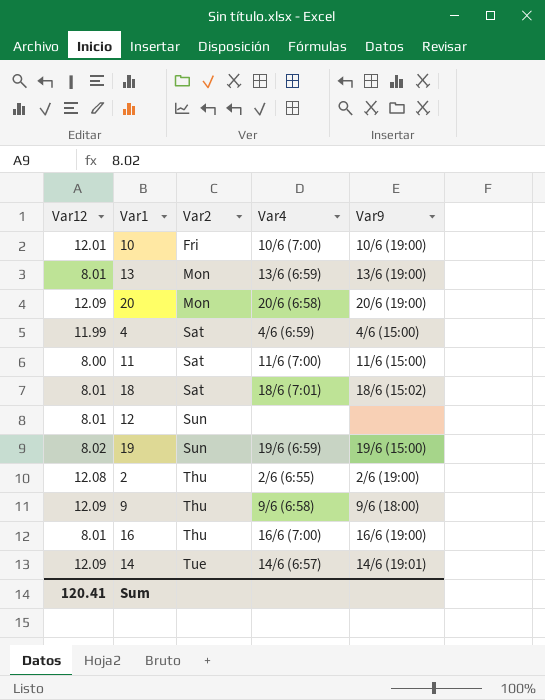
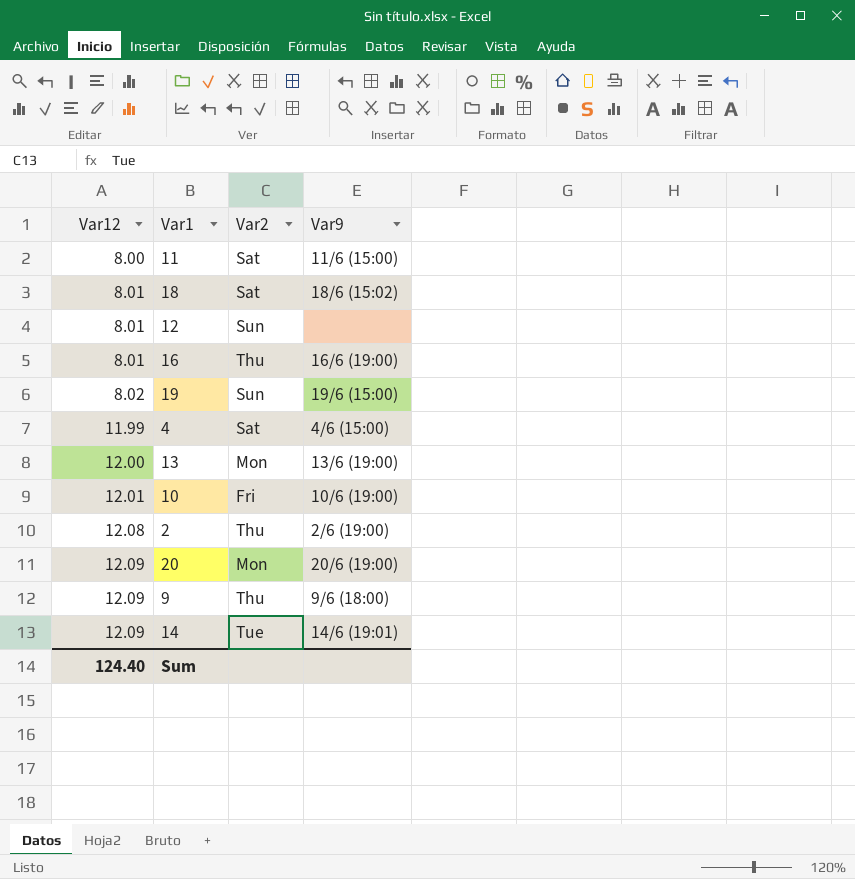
row order: Var2 ascending -> Var12 ascending
column Var4 | position: 4 -> none
13 | Var12: 8.01 -> 12.00
Sum | Var12: 120.41 -> 124.40

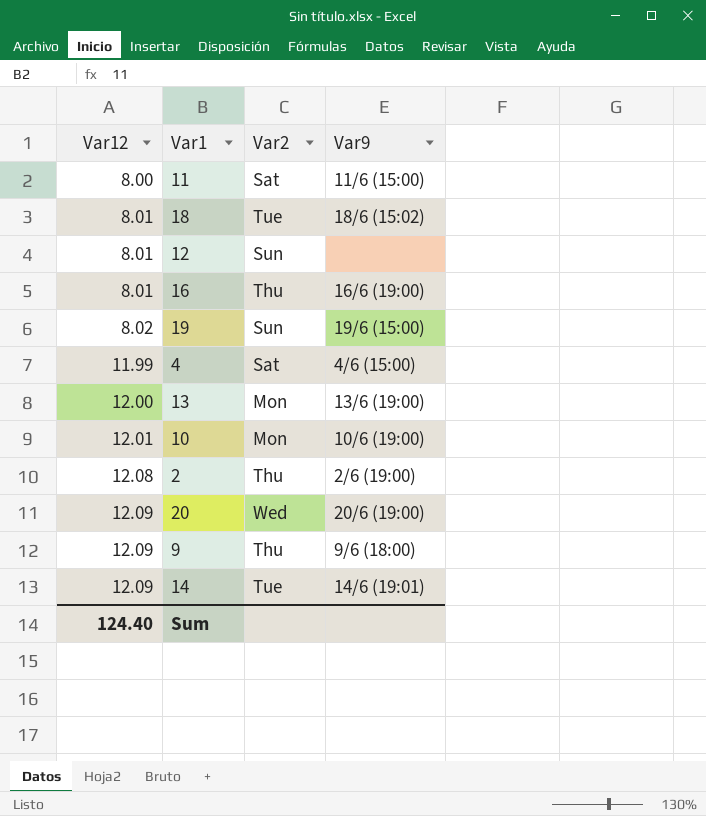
18 | Var2: Sat -> Tue
10 | Var2: Fri -> Mon
20 | Var2: Mon -> Wed

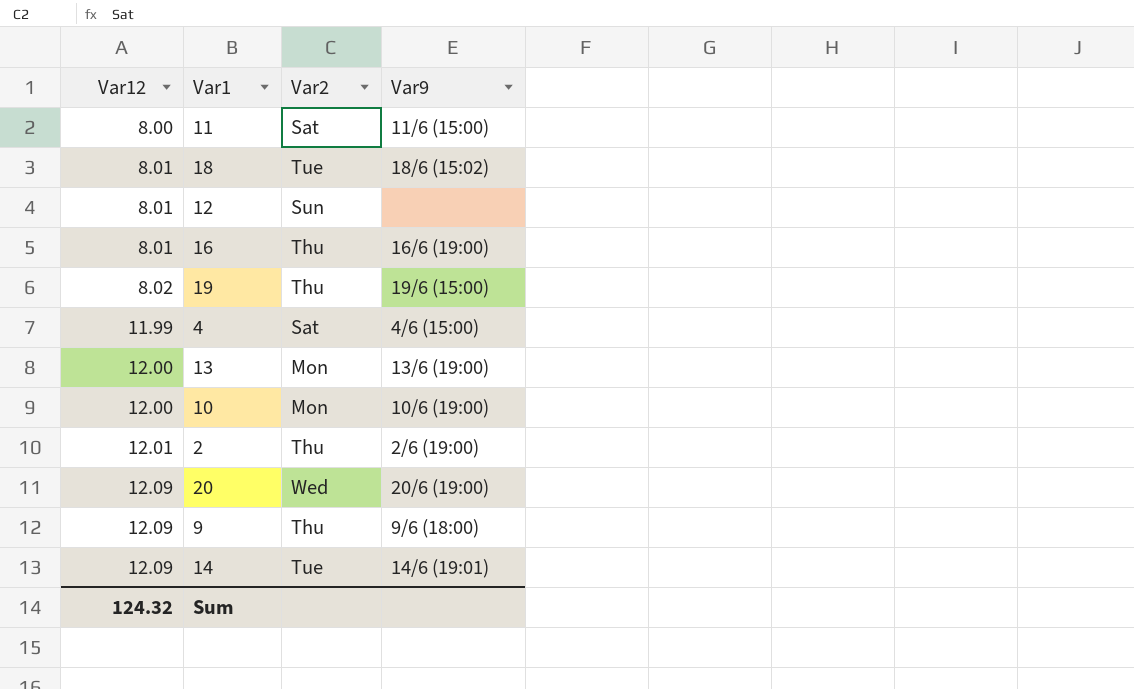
19 | Var2: Sun -> Thu
10 | Var12: 12.01 -> 12.00
2 | Var12: 12.08 -> 12.01
Sum | Var12: 124.40 -> 124.32

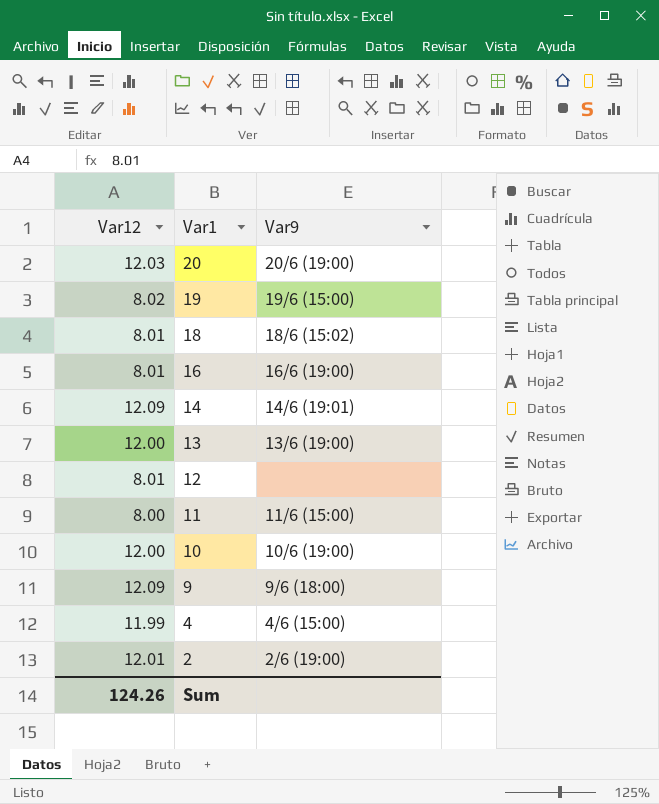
row order: Var12 ascending -> Var1 descending
column Var2 | position: 3 -> none
20 | Var12: 12.09 -> 12.03
Sum | Var12: 124.32 -> 124.26

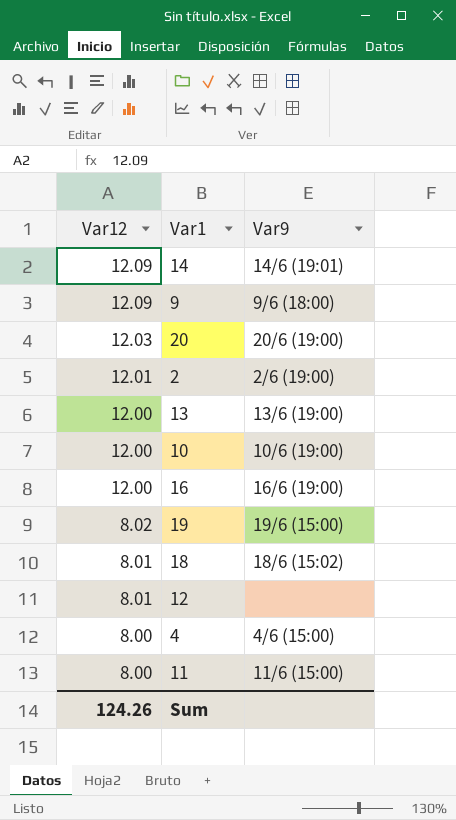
row order: Var1 descending -> Var12 descending
16 | Var12: 8.01 -> 12.00
4 | Var12: 11.99 -> 8.00

